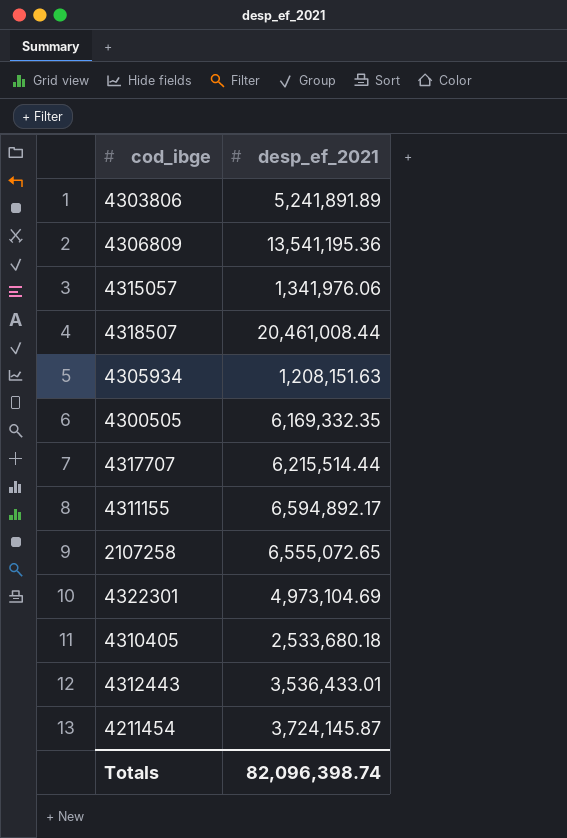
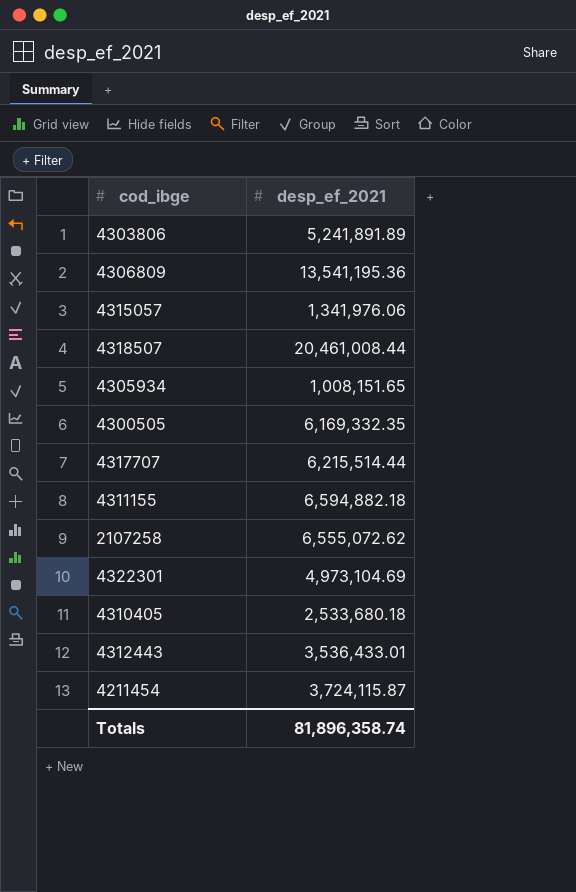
4305934 | desp_ef_2021: 1,208,151.63 -> 1,008,151.65
4311155 | desp_ef_2021: 6,594,892.17 -> 6,594,882.18
2107258 | desp_ef_2021: 6,555,072.65 -> 6,555,072.62
4211454 | desp_ef_2021: 3,724,145.87 -> 3,724,115.87
Totals | desp_ef_2021: 82,096,398.74 -> 81,896,358.74

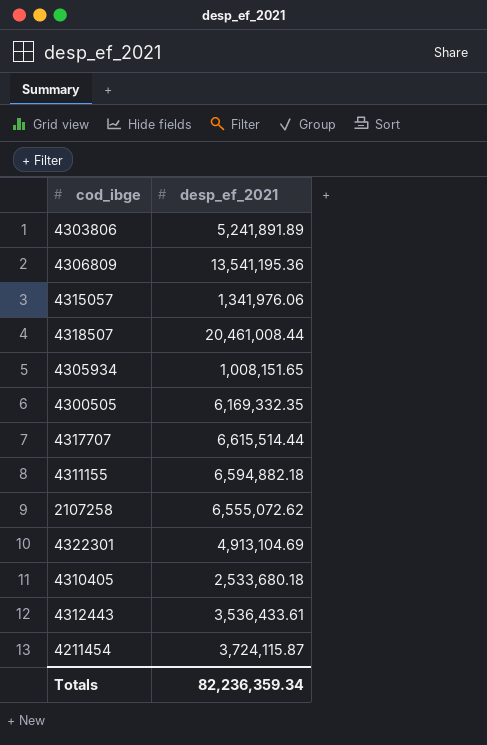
4317707 | desp_ef_2021: 6,215,514.44 -> 6,615,514.44
4322301 | desp_ef_2021: 4,973,104.69 -> 4,913,104.69
4312443 | desp_ef_2021: 3,536,433.01 -> 3,536,433.61
Totals | desp_ef_2021: 81,896,358.74 -> 82,236,359.34

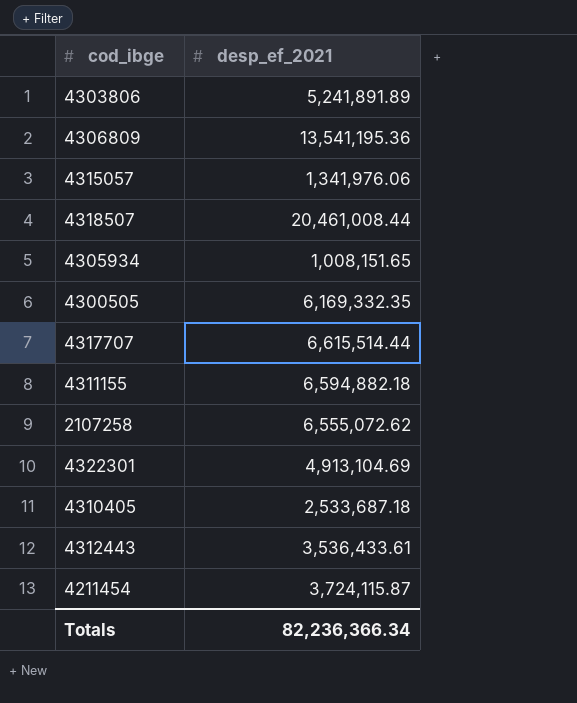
4310405 | desp_ef_2021: 2,533,680.18 -> 2,533,687.18
Totals | desp_ef_2021: 82,236,359.34 -> 82,236,366.34

